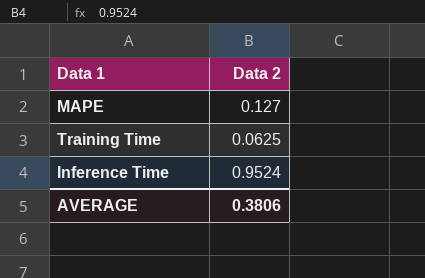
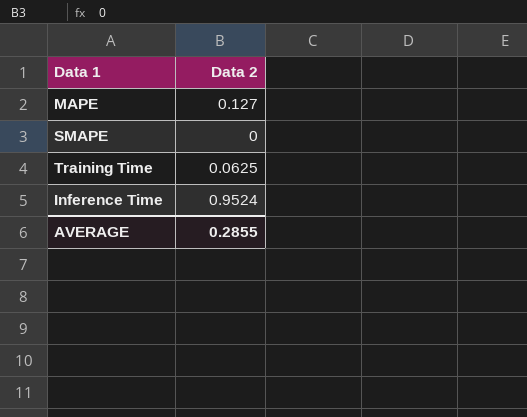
row SMAPE: none -> 0
AVERAGE | Data 2: 0.3806 -> 0.2855

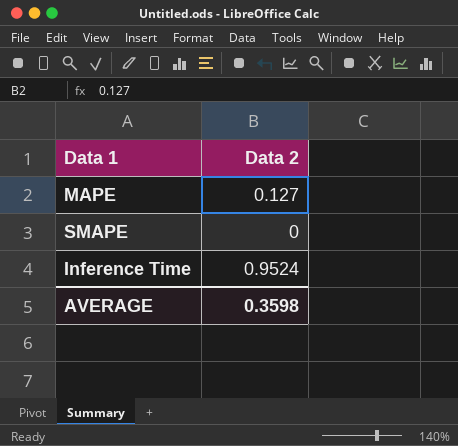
row Training Time: 0.0625 -> none
AVERAGE | Data 2: 0.2855 -> 0.3598

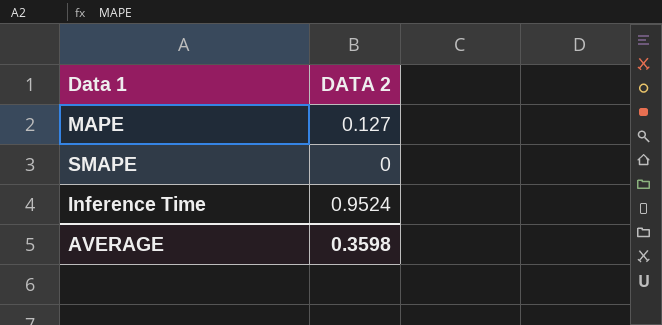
column name: Data 2 -> DATA 2

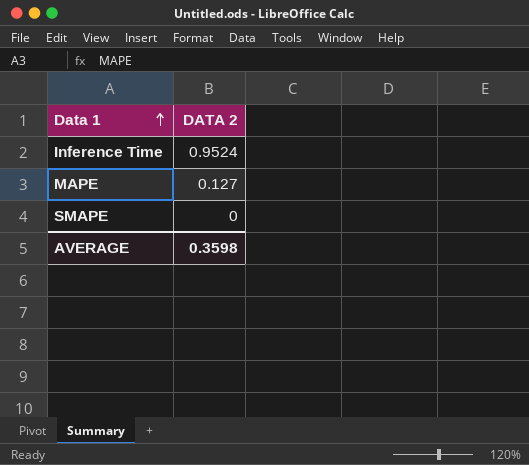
row order: none -> Data 1 ascending

